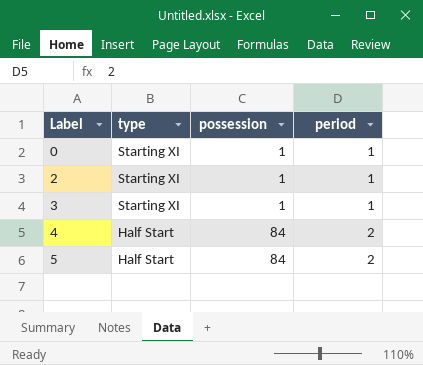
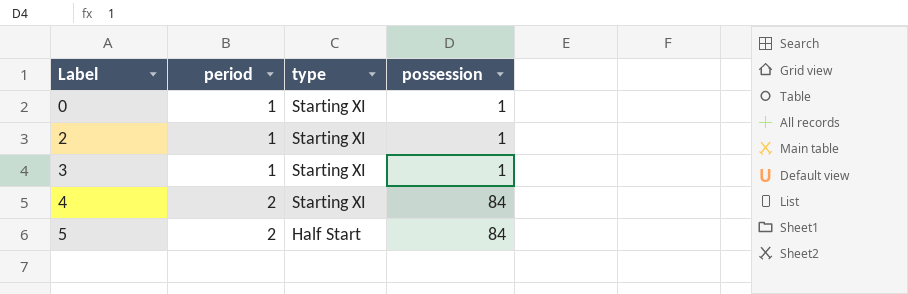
column period | position: 4 -> 2
4 | type: Half Start -> Starting XI

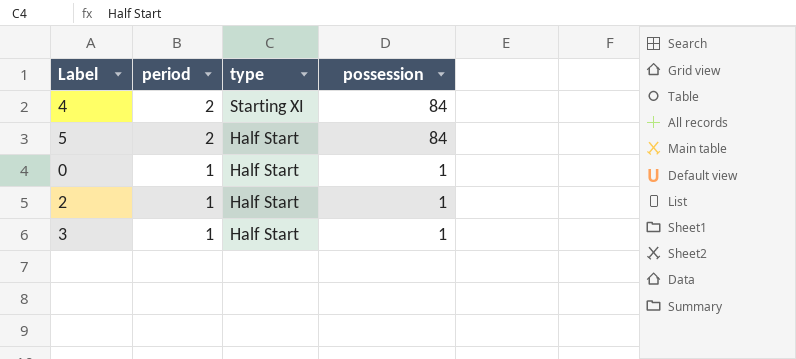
row order: Label ascending -> period descending
0 | type: Starting XI -> Half Start
2 | type: Starting XI -> Half Start
3 | type: Starting XI -> Half Start

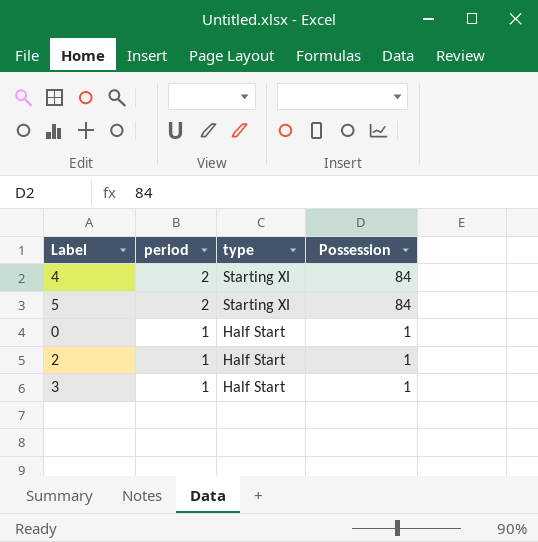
column name: possession -> Possession
5 | type: Half Start -> Starting XI

